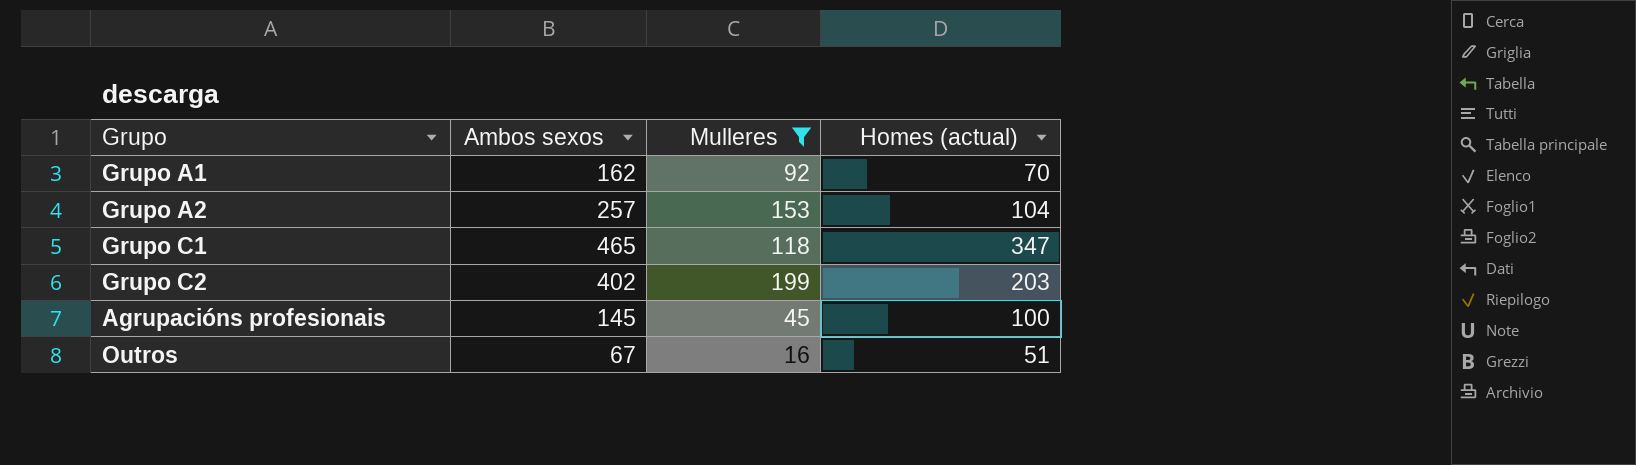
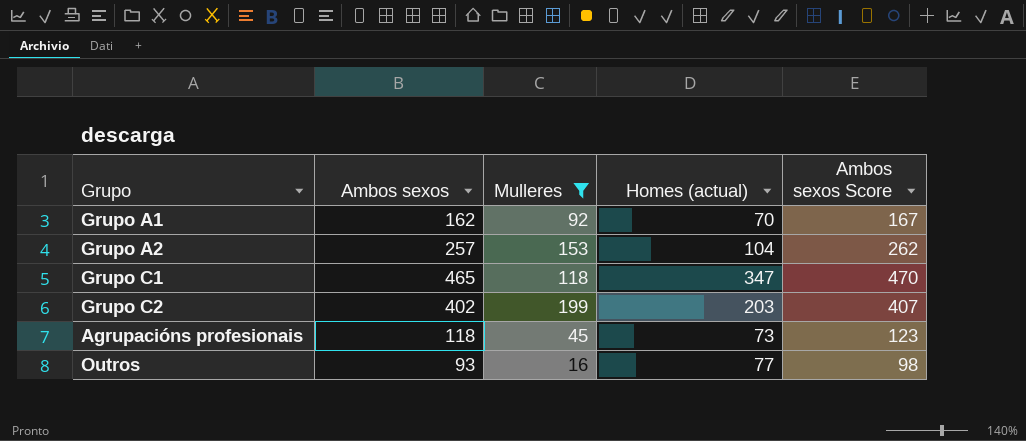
column Ambos sexos Score | formula: none -> [Ambos sexos] + 5
Agrupacións profesionais | Ambos sexos: 145 -> 118
Agrupacións profesionais | Homes (actual): 100 -> 73
Outros | Ambos sexos: 67 -> 93
Outros | Homes (actual): 51 -> 77

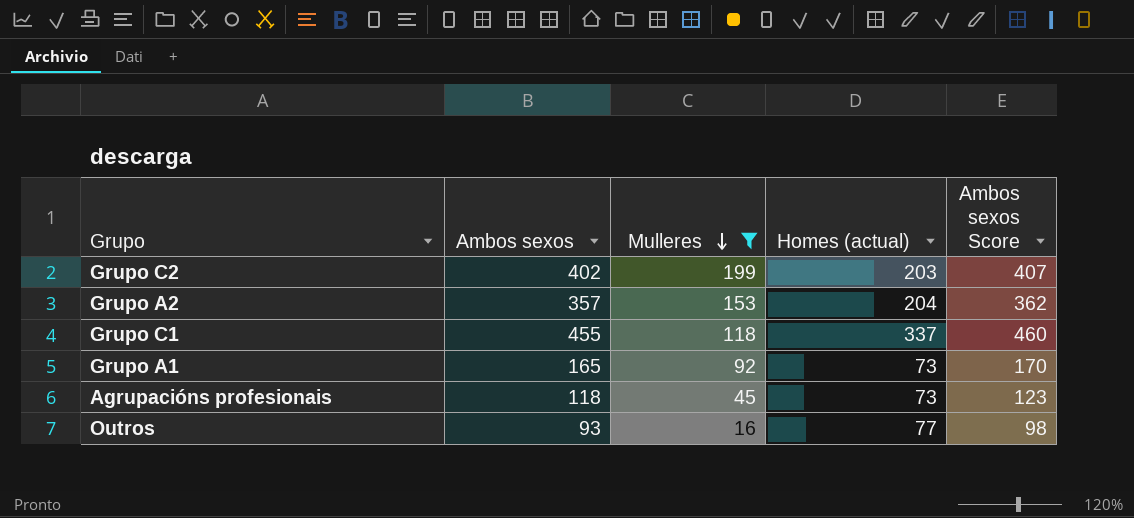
row order: none -> Mulleres descending
Grupo A2 | Ambos sexos: 257 -> 357
Grupo A2 | Homes (actual): 104 -> 204
Grupo A2 | Ambos sexos Score: 262 -> 362
Grupo C1 | Ambos sexos: 465 -> 455
Grupo C1 | Homes (actual): 347 -> 337
Grupo C1 | Ambos sexos Score: 470 -> 460
Grupo A1 | Ambos sexos: 162 -> 165
Grupo A1 | Homes (actual): 70 -> 73
Grupo A1 | Ambos sexos Score: 167 -> 170

